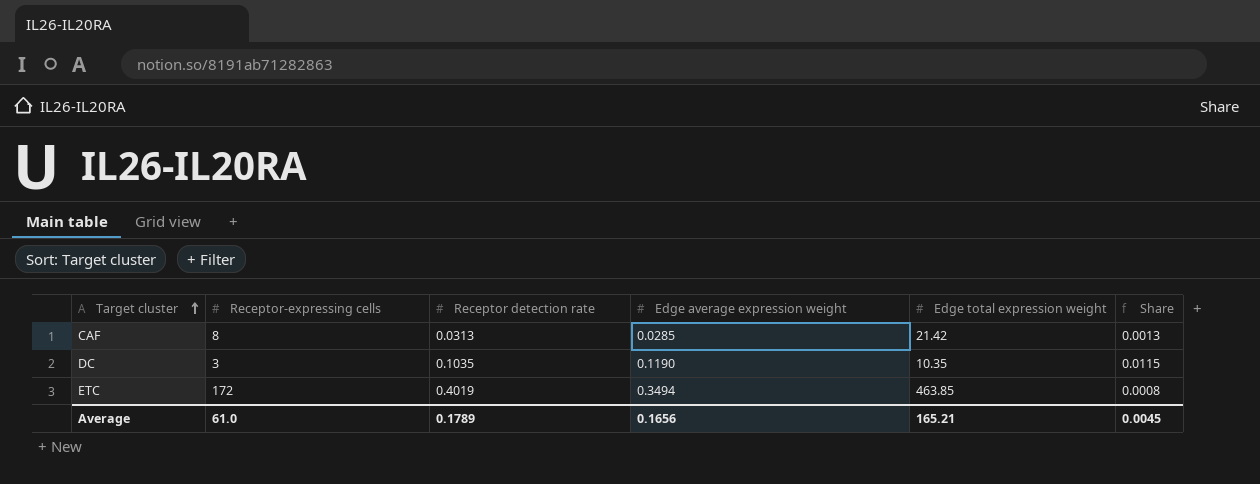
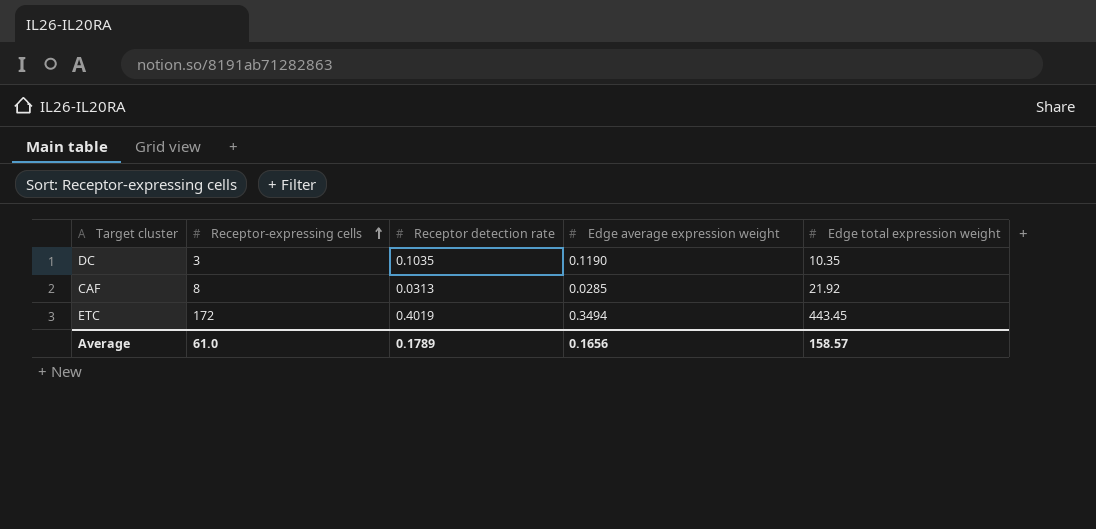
row order: Target cluster ascending -> Receptor-expressing cells ascending
column Share | formula: [Edge average expression weight] / [Edge total expression weight] -> none
CAF | Edge total expression weight: 21.42 -> 21.92
ETC | Edge total expression weight: 463.85 -> 443.45
Average | Edge total expression weight: 165.21 -> 158.57

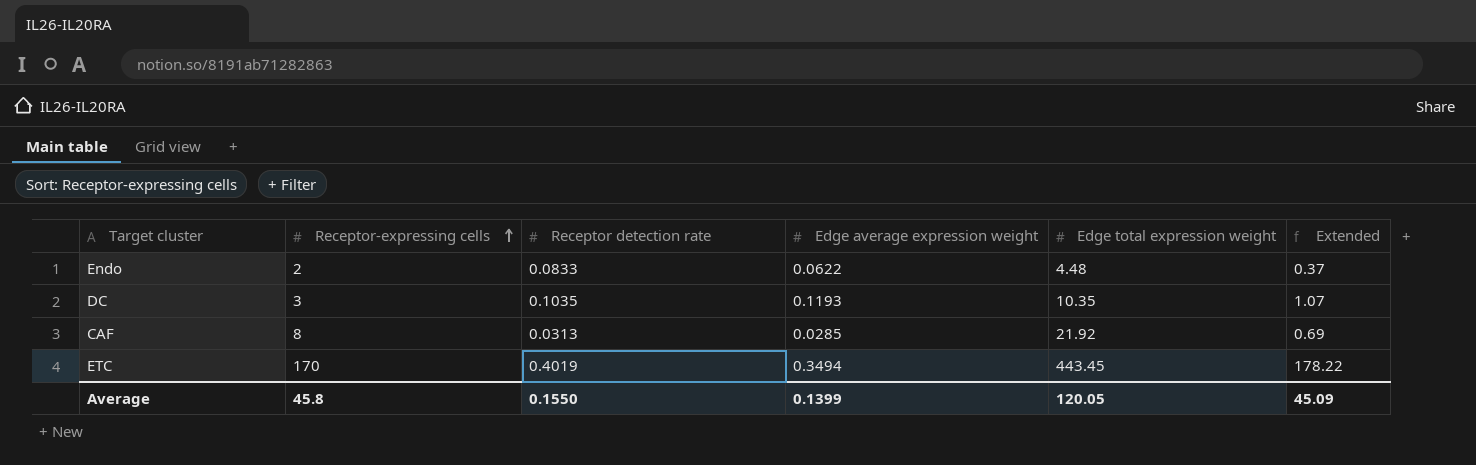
column Extended | formula: none -> [Receptor detection rate] * [Edge total expression weight]
row Endo: none -> 2 | 0.0833 | 0.0622 | 4.48 | 0.37
DC | Edge average expression weight: 0.1190 -> 0.1193
ETC | Receptor-expressing cells: 172 -> 170
Average | Receptor-expressing cells: 61.0 -> 45.8
Average | Receptor detection rate: 0.1789 -> 0.1550
Average | Edge average expression weight: 0.1656 -> 0.1399
Average | Edge total expression weight: 158.57 -> 120.05

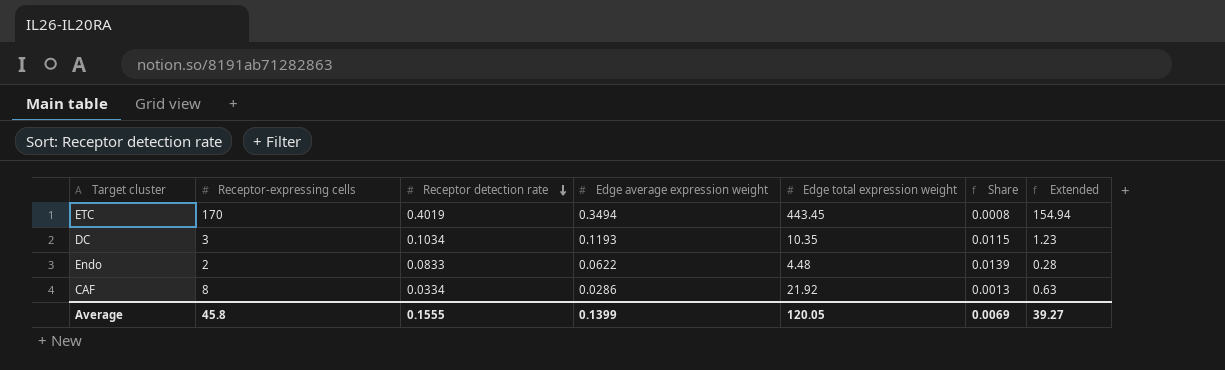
row order: Receptor-expressing cells ascending -> Receptor detection rate descending
column Share | formula: none -> [Edge average expression weight] / [Edge total expression weight]
column Extended | formula: [Receptor detection rate] * [Edge total expression weight] -> [Edge average expression weight] * [Edge total expression weight]
DC | Receptor detection rate: 0.1035 -> 0.1034
CAF | Receptor detection rate: 0.0313 -> 0.0334
CAF | Edge average expression weight: 0.0285 -> 0.0286
Average | Receptor detection rate: 0.1550 -> 0.1555
Average | Extended: 45.09 -> 39.27

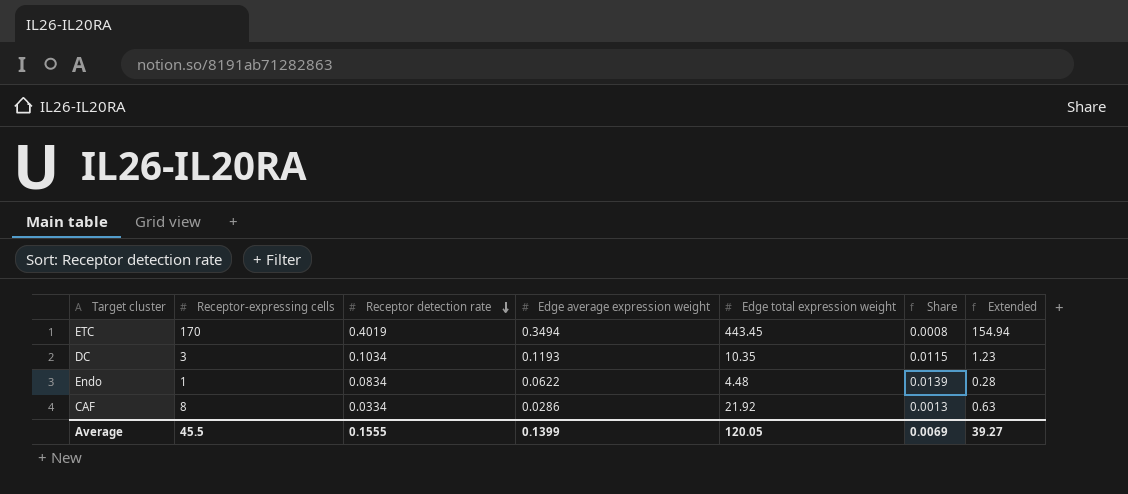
Endo | Receptor-expressing cells: 2 -> 1
Endo | Receptor detection rate: 0.0833 -> 0.0834
Average | Receptor-expressing cells: 45.8 -> 45.5

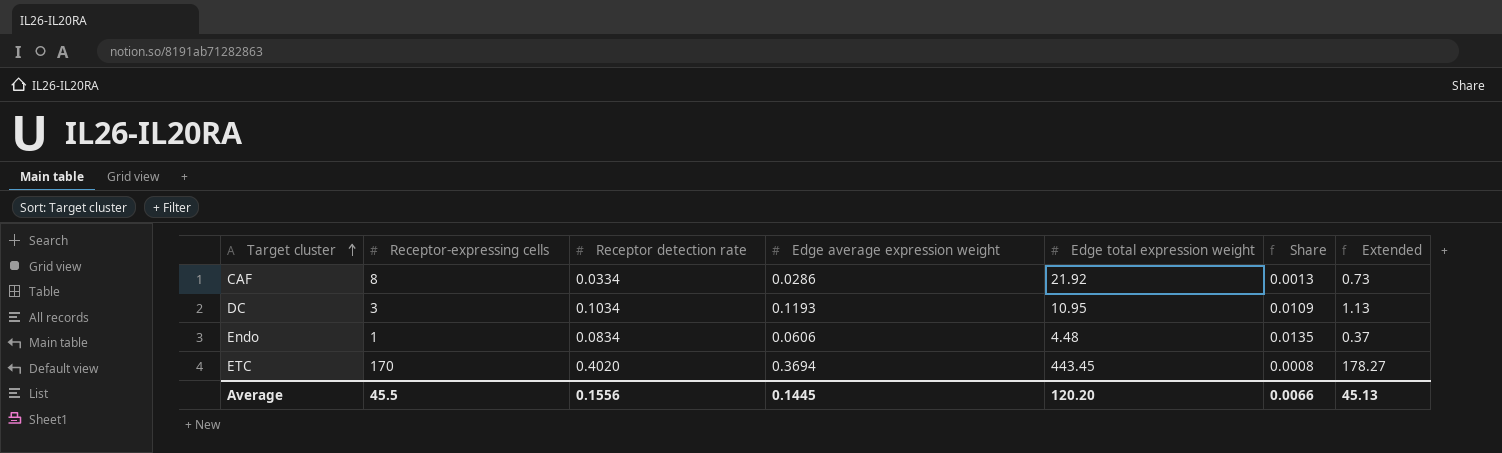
row order: Receptor detection rate descending -> Target cluster ascending
column Extended | formula: [Edge average expression weight] * [Edge total expression weight] -> [Receptor detection rate] * [Edge total expression weight]
DC | Edge total expression weight: 10.35 -> 10.95
DC | Share: 0.0115 -> 0.0109
Endo | Edge average expression weight: 0.0622 -> 0.0606
Endo | Share: 0.0139 -> 0.0135
ETC | Receptor detection rate: 0.4019 -> 0.4020
ETC | Edge average expression weight: 0.3494 -> 0.3694
Average | Receptor detection rate: 0.1555 -> 0.1556
Average | Edge average expression weight: 0.1399 -> 0.1445
Average | Edge total expression weight: 120.05 -> 120.20
Average | Share: 0.0069 -> 0.0066
Average | Extended: 39.27 -> 45.13

